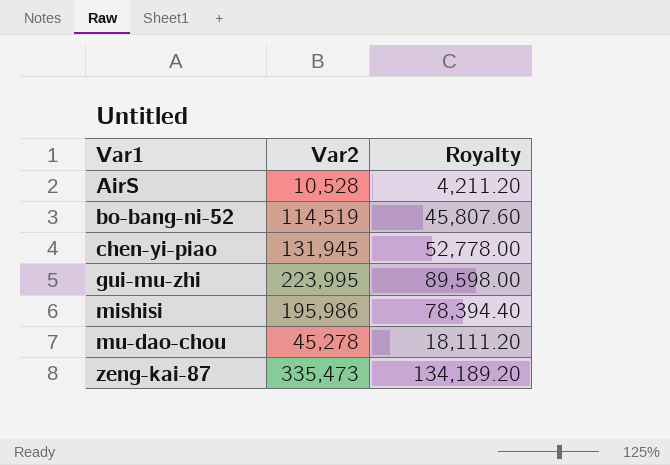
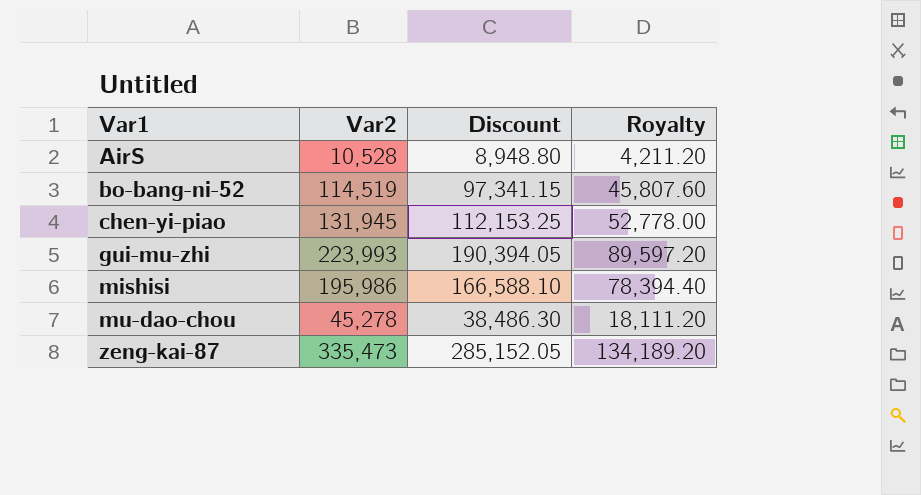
column Discount | formula: none -> [Var2] * 0.85
gui-mu-zhi | Var2: 223,995 -> 223,993
gui-mu-zhi | Royalty: 89,598.00 -> 89,597.20

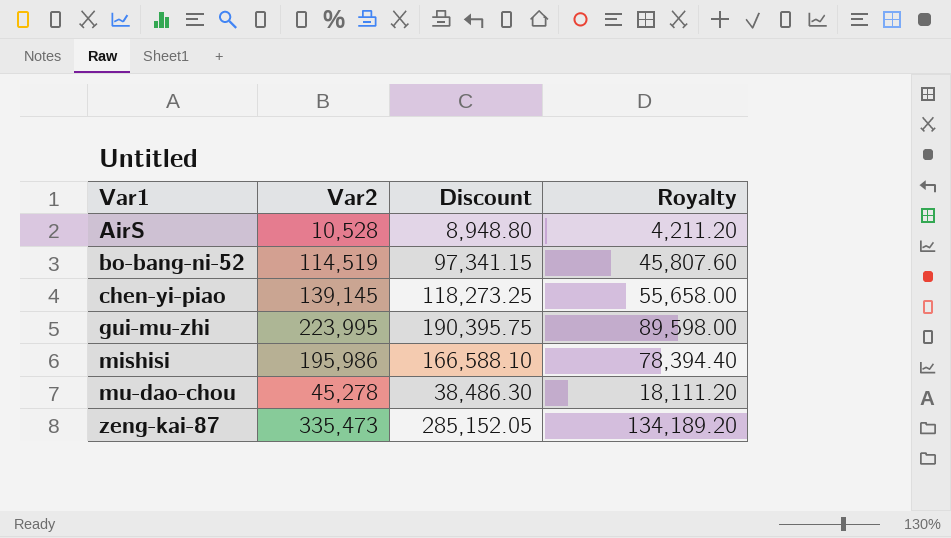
chen-yi-piao | Var2: 131,945 -> 139,145
chen-yi-piao | Discount: 112,153.25 -> 118,273.25
chen-yi-piao | Royalty: 52,778.00 -> 55,658.00
gui-mu-zhi | Var2: 223,993 -> 223,995
gui-mu-zhi | Discount: 190,394.05 -> 190,395.75
gui-mu-zhi | Royalty: 89,597.20 -> 89,598.00

